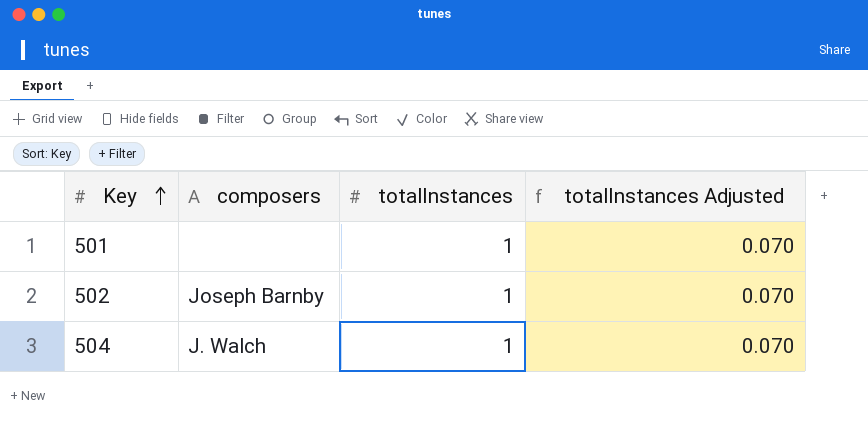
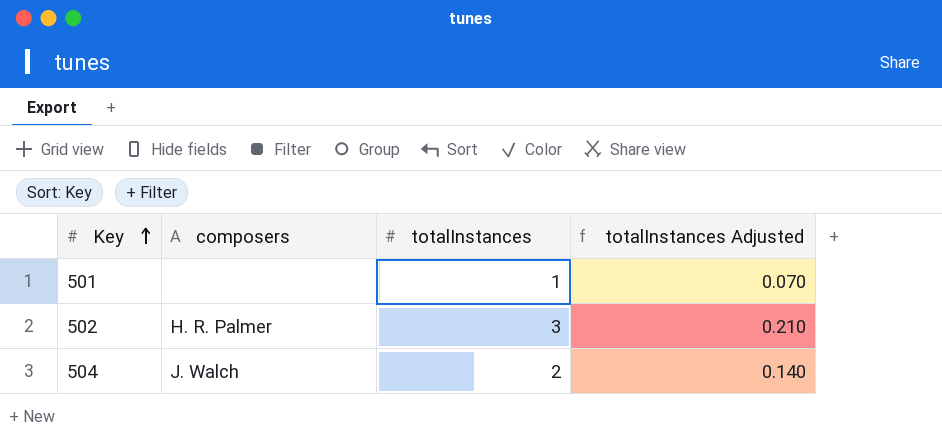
502 | composers: Joseph Barnby -> H. R. Palmer
502 | totalInstances: 1 -> 3
502 | totalInstances Adjusted: 0.070 -> 0.210
504 | totalInstances: 1 -> 2
504 | totalInstances Adjusted: 0.070 -> 0.140

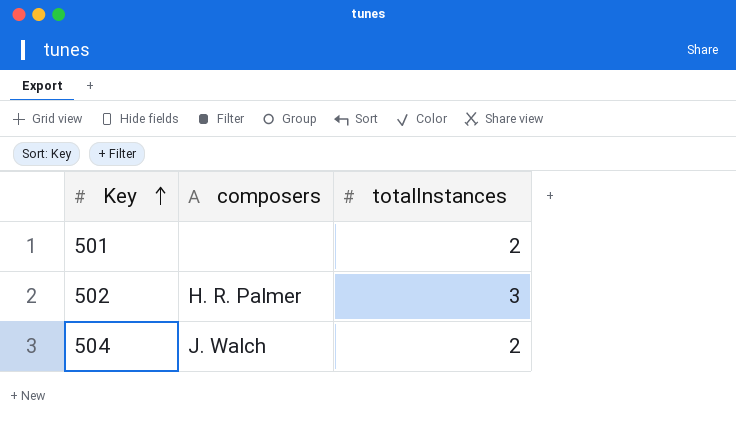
column totalInstances Adjusted | formula: [totalInstances] * 0.07 -> none
501 | totalInstances: 1 -> 2

